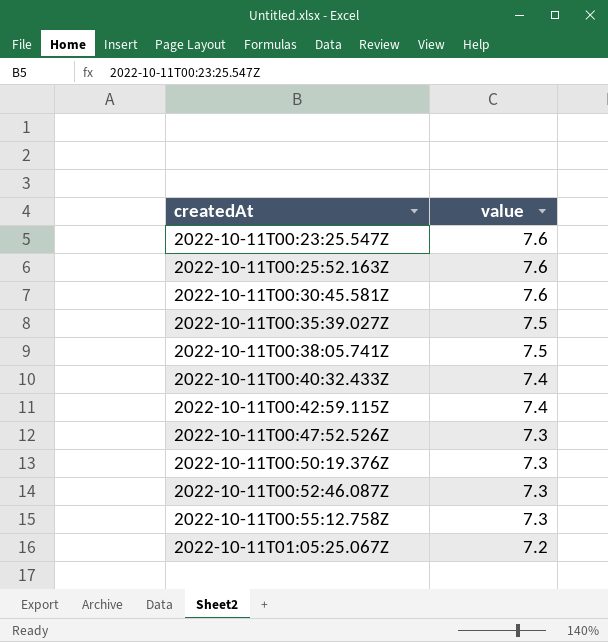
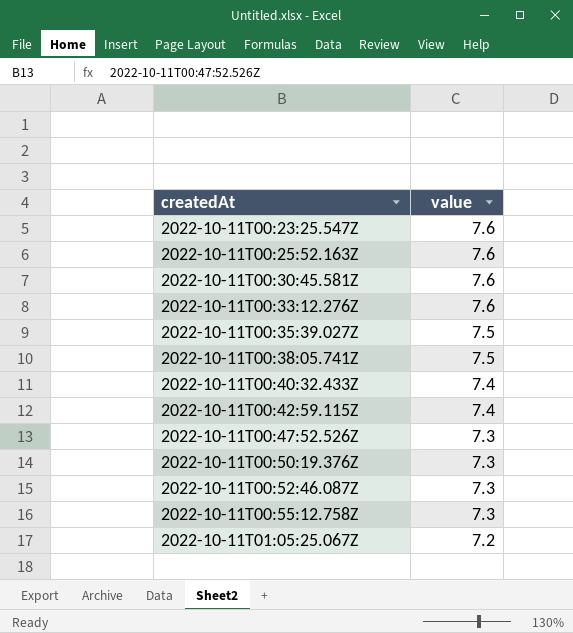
row 2022-10-11T00:33:12.276Z: none -> 7.6

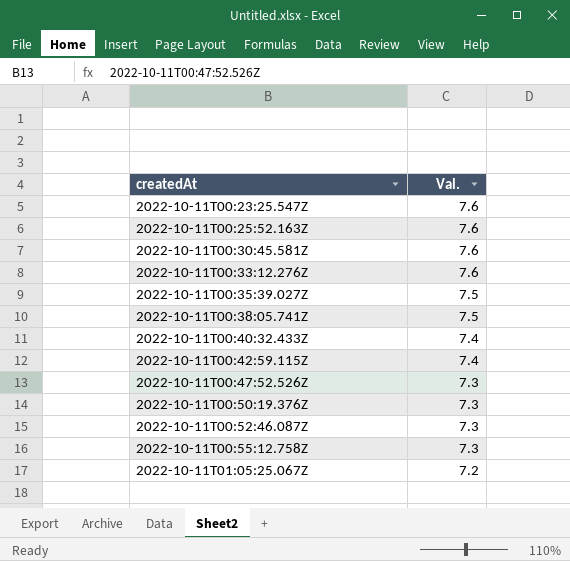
column name: value -> Val.

